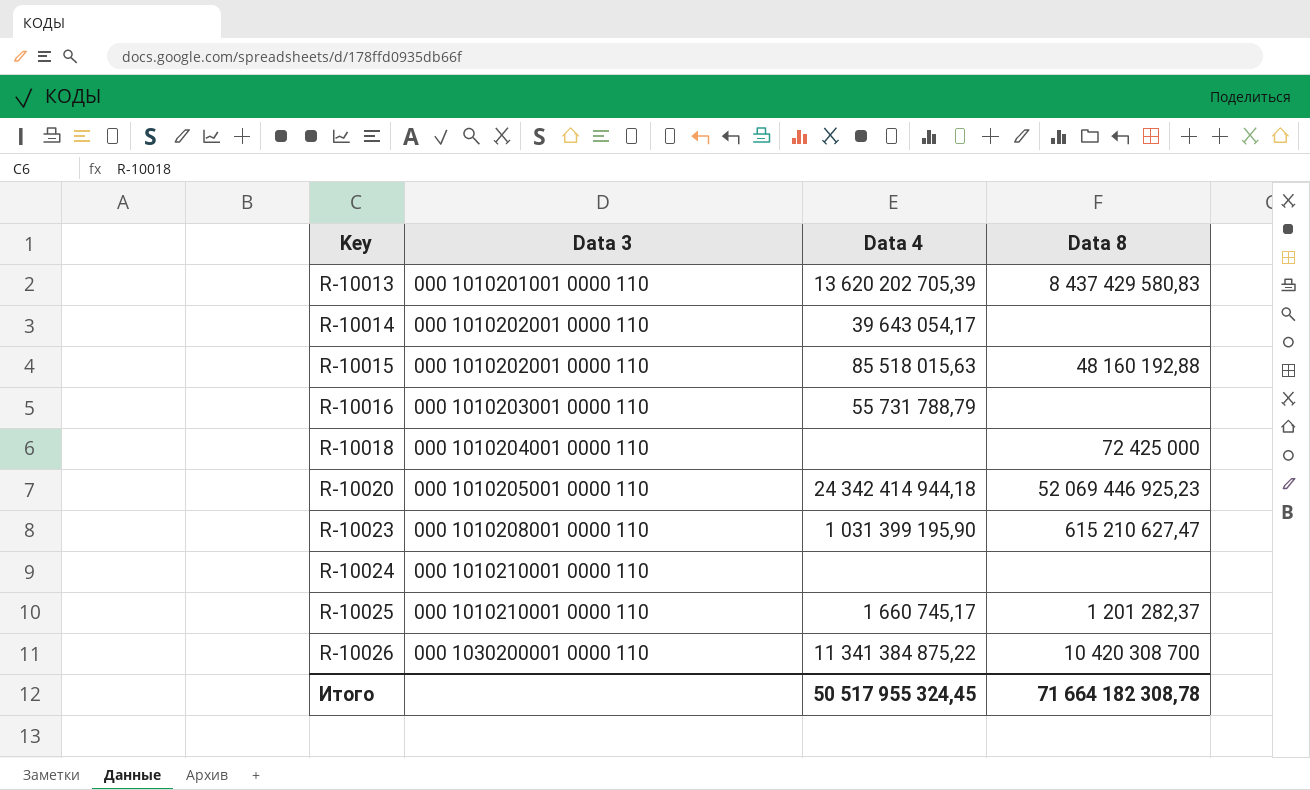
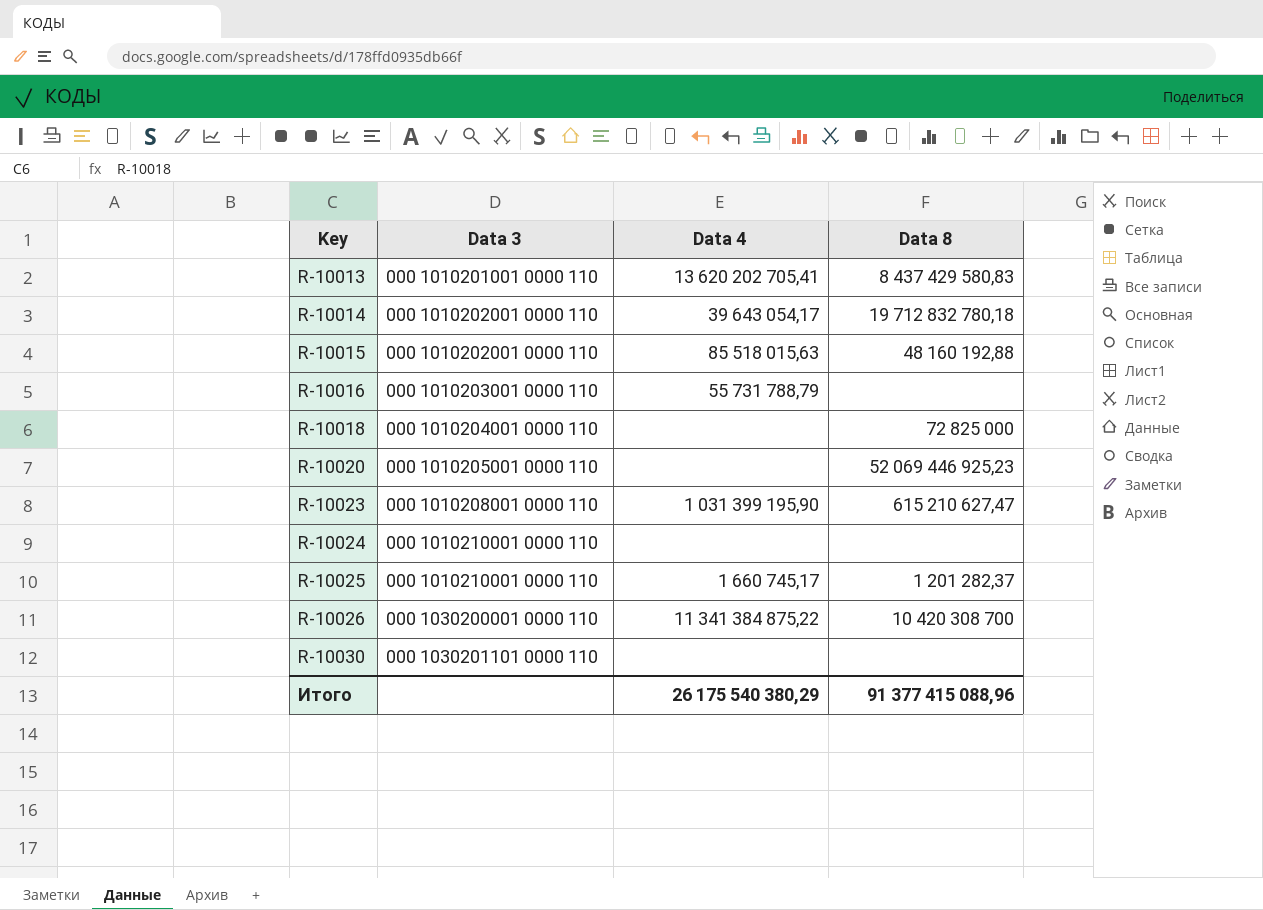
R-10013 | Data 4: 13 620 202 705,39 -> 13 620 202 705,41
R-10014 | Data 8: none -> 19 712 832 780,18
R-10018 | Data 8: 72 425 000 -> 72 825 000
R-10020 | Data 4: 24 342 414 944,18 -> none
row R-10030: none -> 000 1030201101 0000 110 | none | none
Итого | Data 4: 50 517 955 324,45 -> 26 175 540 380,29
Итого | Data 8: 71 664 182 308,78 -> 91 377 415 088,96

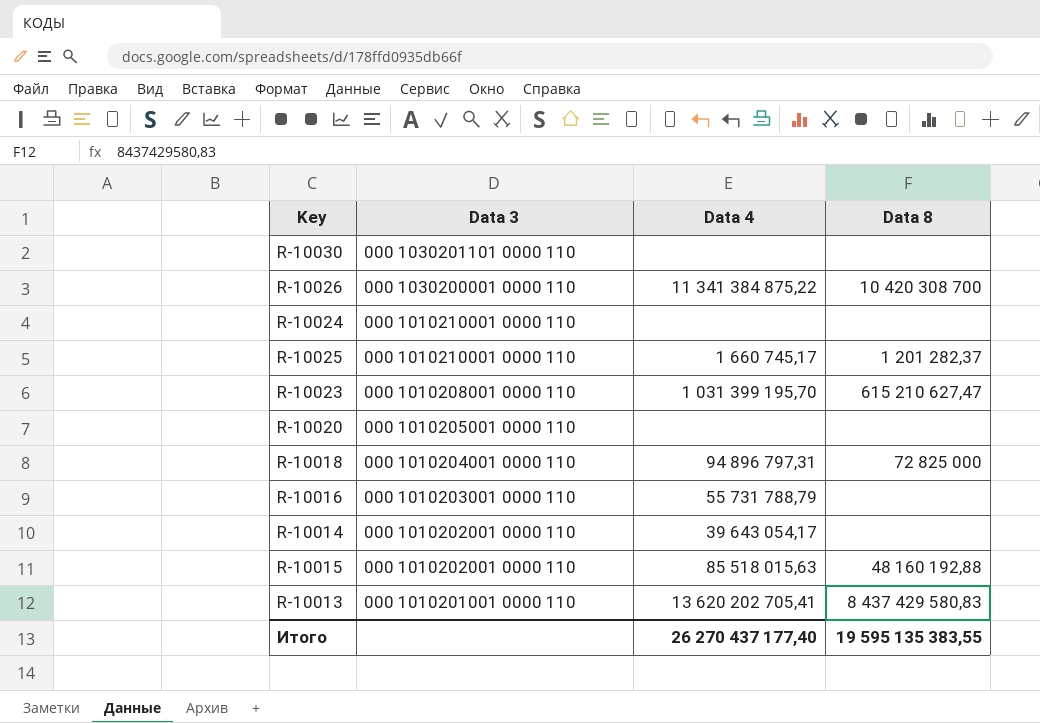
row order: Key ascending -> Data 3 descending
R-10023 | Data 4: 1 031 399 195,90 -> 1 031 399 195,70
R-10020 | Data 8: 52 069 446 925,23 -> none
R-10018 | Data 4: none -> 94 896 797,31
R-10014 | Data 8: 19 712 832 780,18 -> none
Итого | Data 4: 26 175 540 380,29 -> 26 270 437 177,40
Итого | Data 8: 91 377 415 088,96 -> 19 595 135 383,55

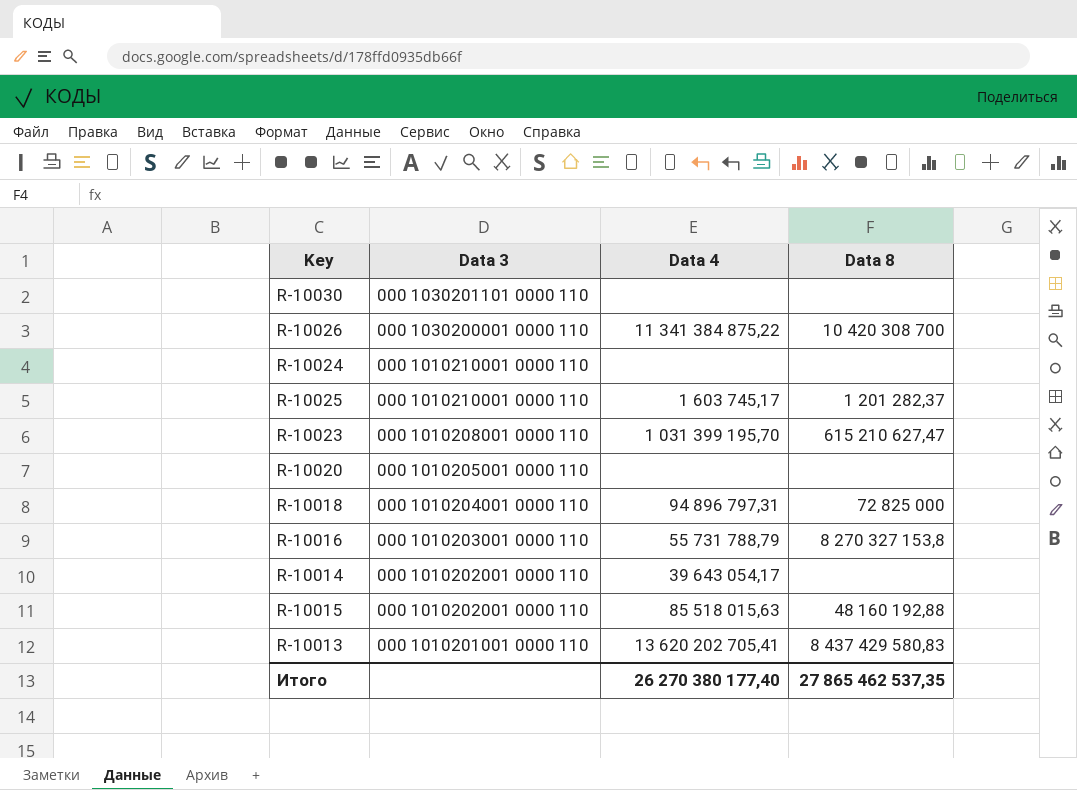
R-10025 | Data 4: 1 660 745,17 -> 1 603 745,17
R-10016 | Data 8: none -> 8 270 327 153,8
Итого | Data 4: 26 270 437 177,40 -> 26 270 380 177,40
Итого | Data 8: 19 595 135 383,55 -> 27 865 462 537,35

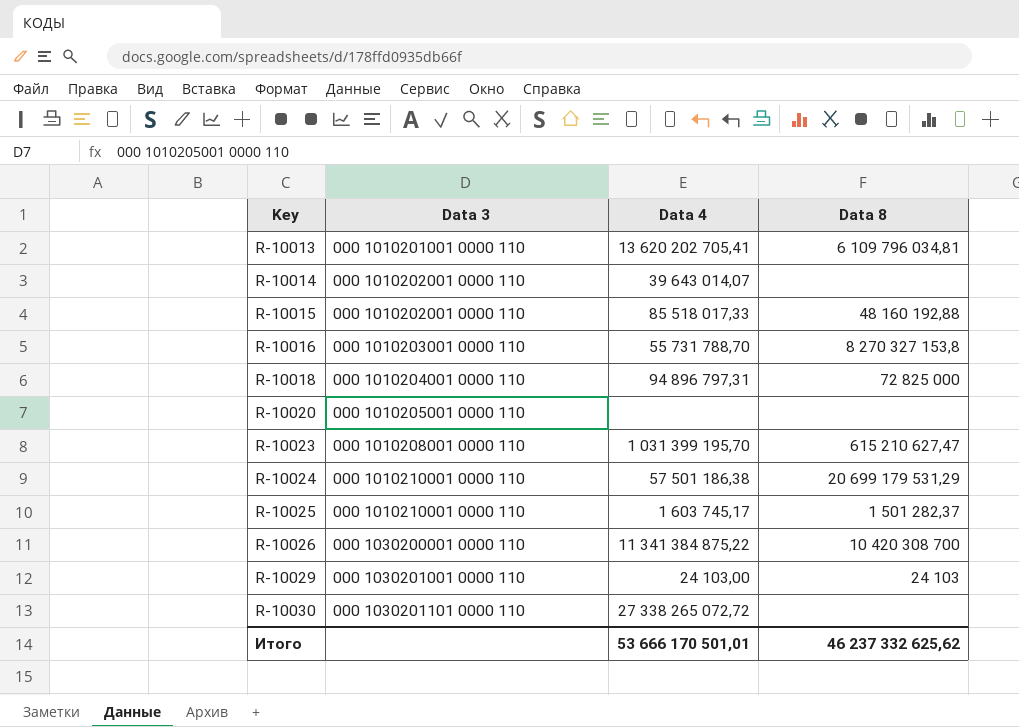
row order: Data 3 descending -> Key ascending
R-10013 | Data 8: 8 437 429 580,83 -> 6 109 796 034,81
R-10014 | Data 4: 39 643 054,17 -> 39 643 014,07
R-10015 | Data 4: 85 518 015,63 -> 85 518 017,33
R-10016 | Data 4: 55 731 788,79 -> 55 731 788,70
R-10024 | Data 4: none -> 57 501 186,38
R-10024 | Data 8: none -> 20 699 179 531,29
R-10025 | Data 8: 1 201 282,37 -> 1 501 282,37
row R-10029: none -> 000 1030201001 0000 110 | 24 103,00 | 24 103
R-10030 | Data 4: none -> 27 338 265 072,72
Итого | Data 4: 26 270 380 177,40 -> 53 666 170 501,01
Итого | Data 8: 27 865 462 537,35 -> 46 237 332 625,62

